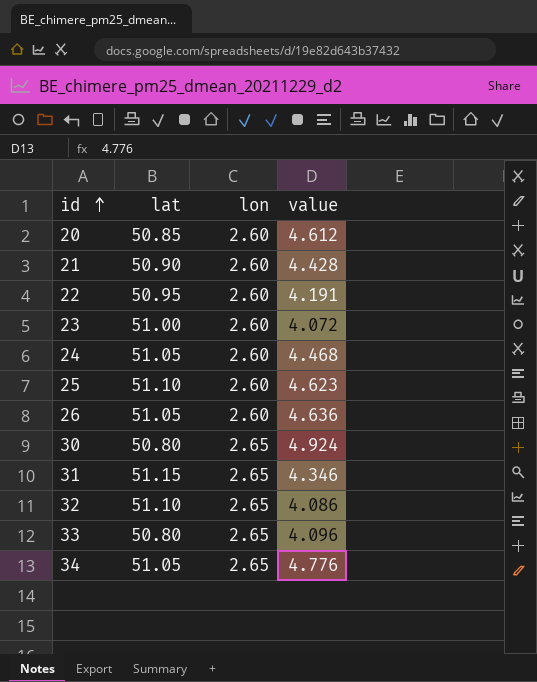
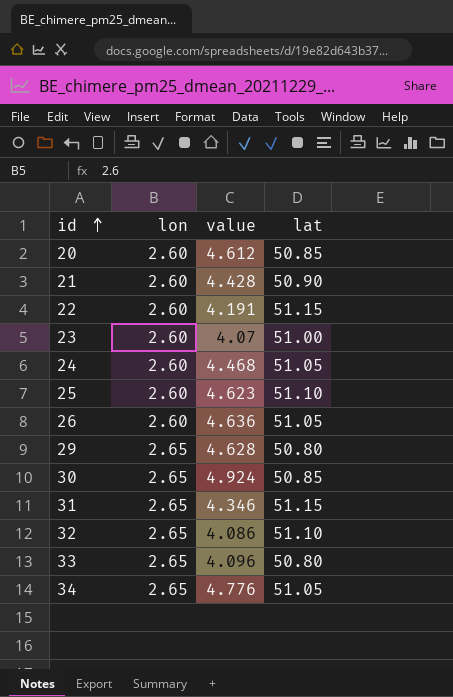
column lat | position: 2 -> 4
22 | lat: 50.95 -> 51.15
23 | value: 4.072 -> 4.07
row 29: none -> 2.65 | 4.628 | 50.80
30 | lat: 50.80 -> 50.85

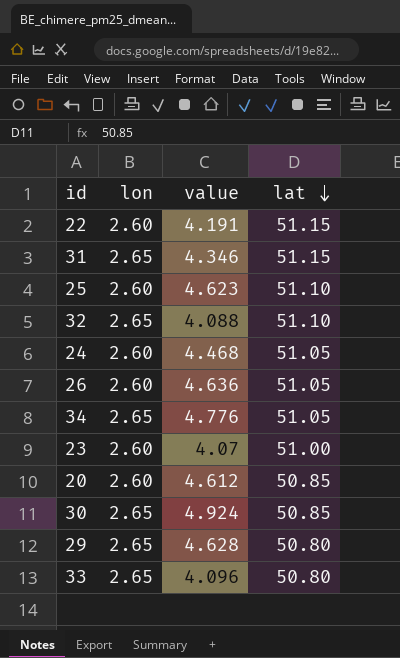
row order: id ascending -> lat descending
row 21: 2.60 | 4.428 | 50.90 -> none
32 | value: 4.086 -> 4.088

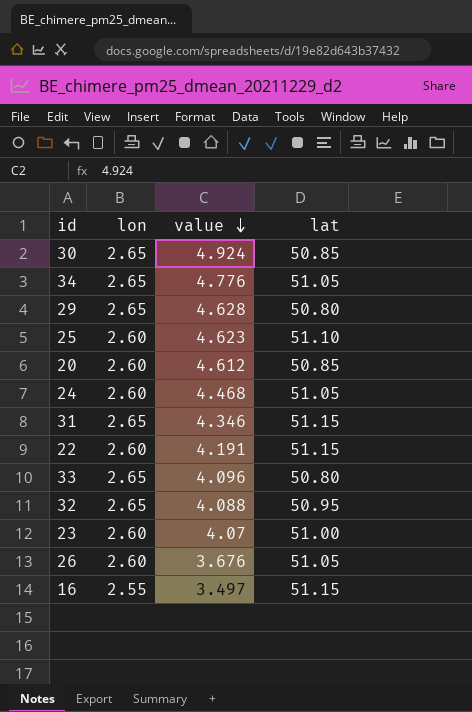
row order: lat descending -> value descending
32 | lat: 51.10 -> 50.95
26 | value: 4.636 -> 3.676
row 16: none -> 2.55 | 3.497 | 51.15

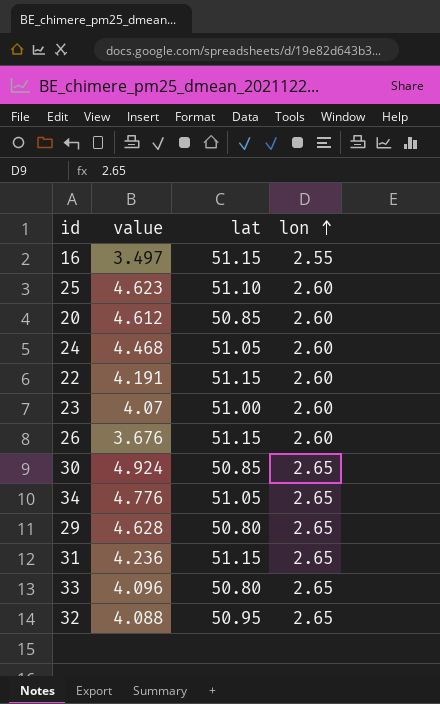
row order: value descending -> lon ascending
column lon | position: 2 -> 4
26 | lat: 51.05 -> 51.15
31 | value: 4.346 -> 4.236

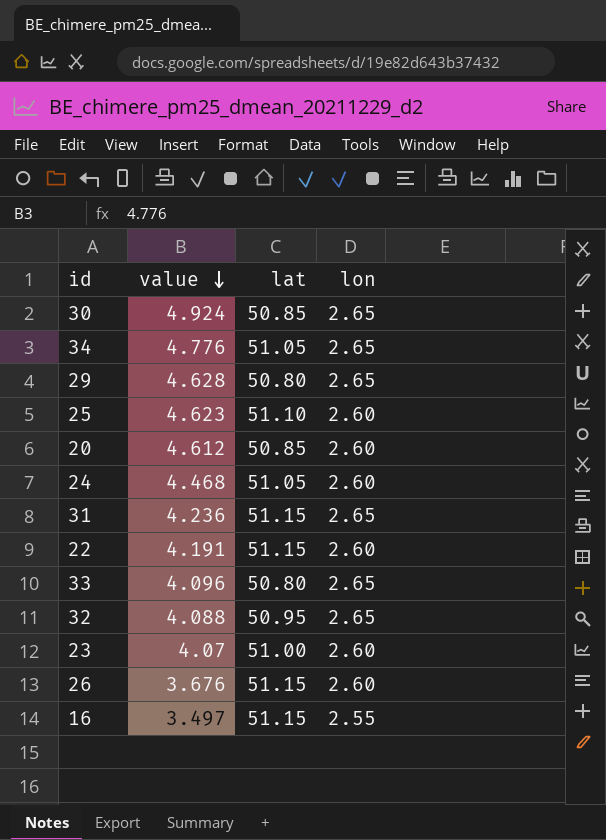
row order: lon ascending -> value descending

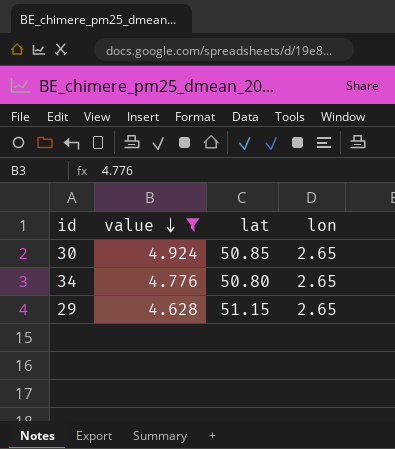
filter: none -> value >= 4.628
34 | lat: 51.05 -> 50.80
29 | lat: 50.80 -> 51.15

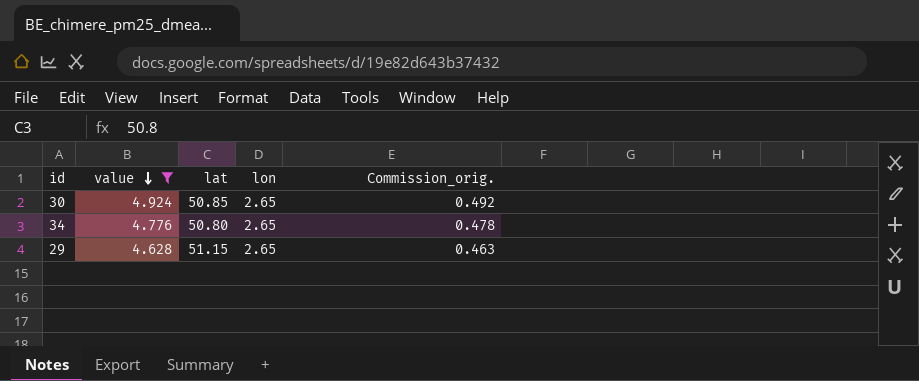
column Commission_orig. | formula: none -> [value] * 0.1

